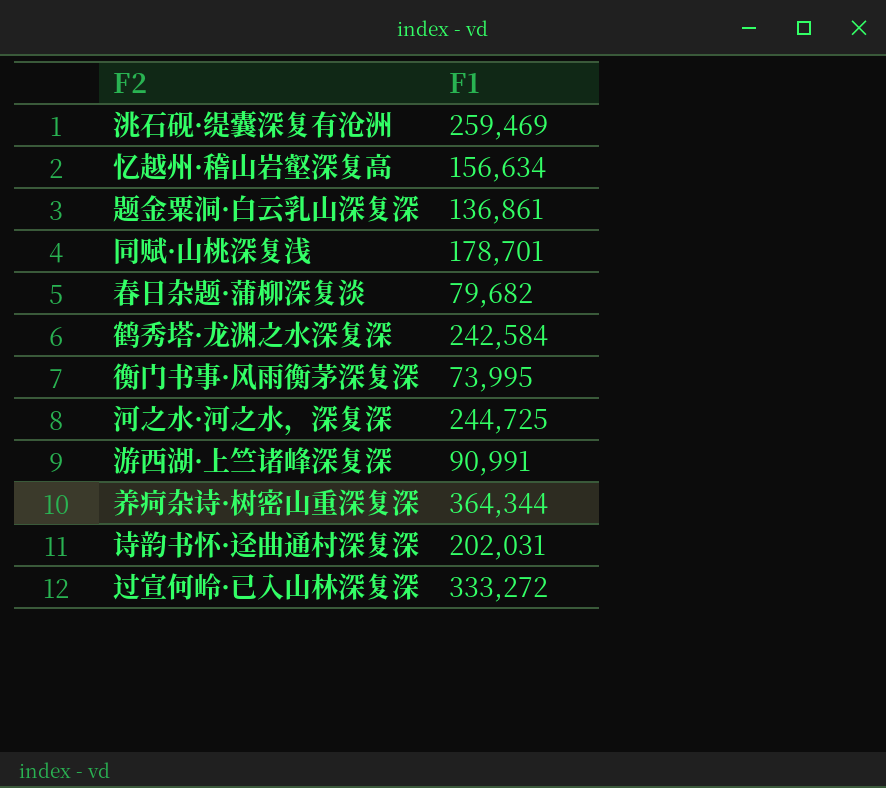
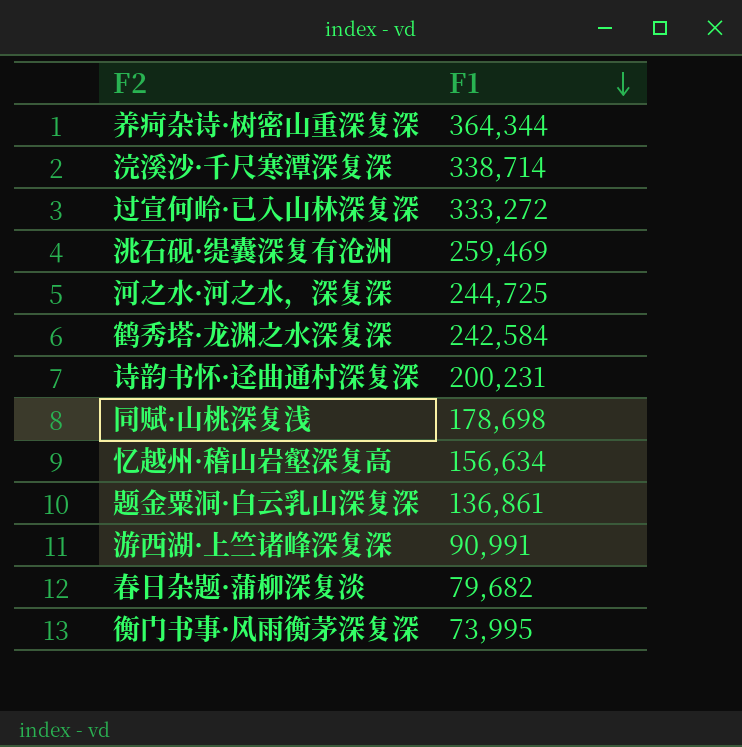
row order: none -> F1 descending
row 浣溪沙·千尺寒潭深复深: none -> 338,714
诗韵书怀·迳曲通村深复深 | F1: 202,031 -> 200,231
同赋·山桃深复浅 | F1: 178,701 -> 178,698

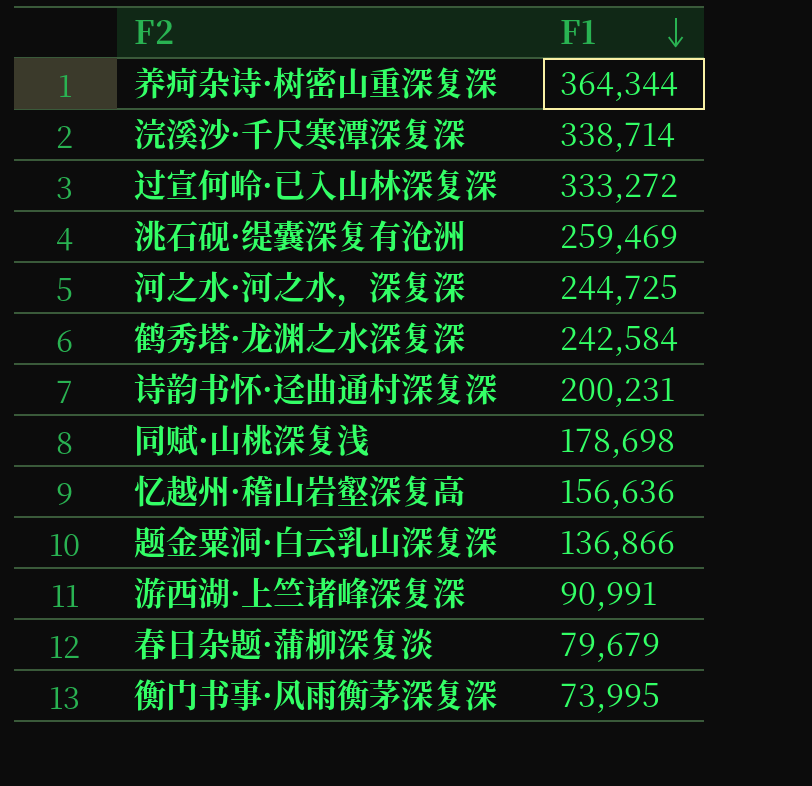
忆越州·稽山岩壑深复高 | F1: 156,634 -> 156,636
题金粟洞·白云乳山深复深 | F1: 136,861 -> 136,866
春日杂题·蒲柳深复淡 | F1: 79,682 -> 79,679

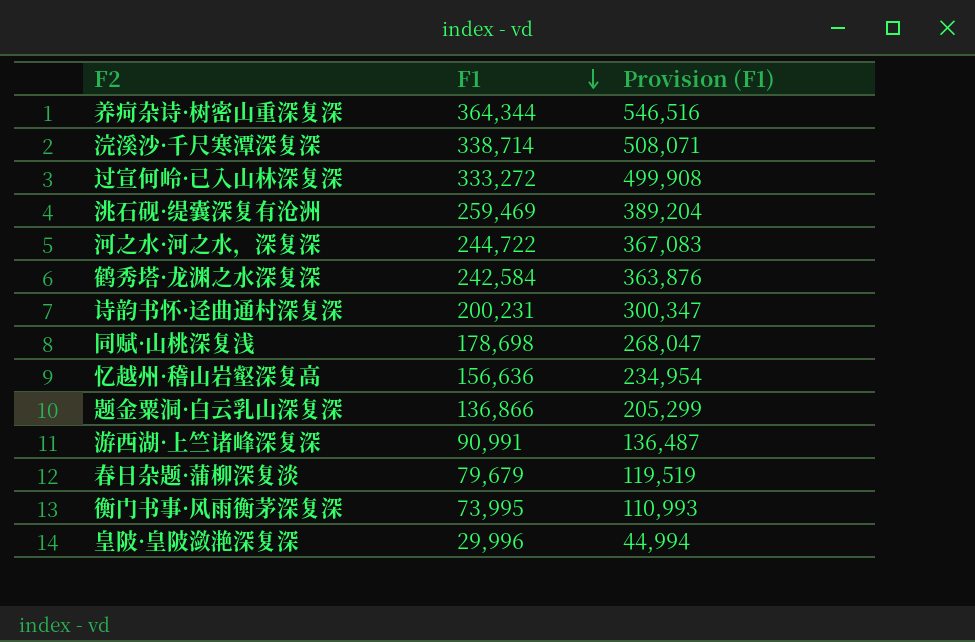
column Provision (F1) | formula: none -> [F1] * 1.5
河之水·河之水，深复深 | F1: 244,725 -> 244,722
row 皇陂·皇陂潋滟深复深: none -> 29,996 | 44,994

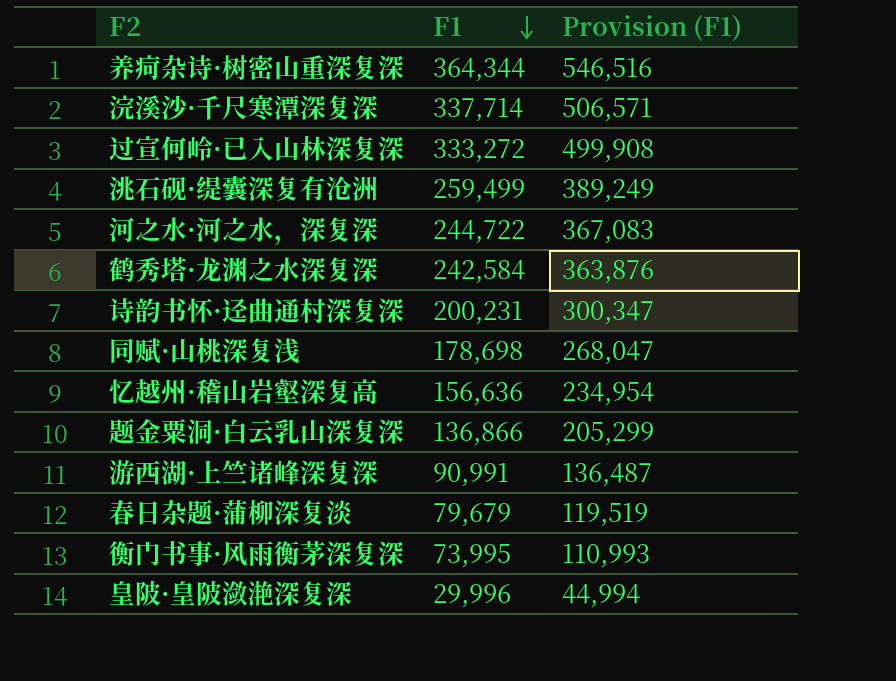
浣溪沙·千尺寒潭深复深 | F1: 338,714 -> 337,714
浣溪沙·千尺寒潭深复深 | Provision (F1): 508,071 -> 506,571
洮石砚·缇囊深复有沧洲 | F1: 259,469 -> 259,499
洮石砚·缇囊深复有沧洲 | Provision (F1): 389,204 -> 389,249

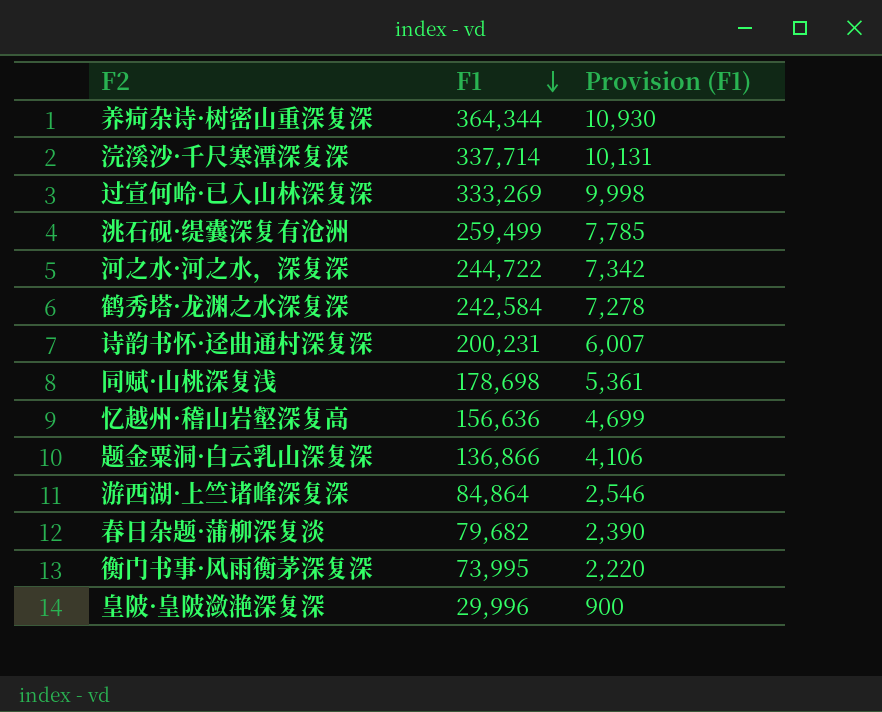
column Provision (F1) | formula: [F1] * 1.5 -> [F1] * 0.03
过宣何岭·已入山林深复深 | F1: 333,272 -> 333,269
游西湖·上竺诸峰深复深 | F1: 90,991 -> 84,864
春日杂题·蒲柳深复淡 | F1: 79,679 -> 79,682

